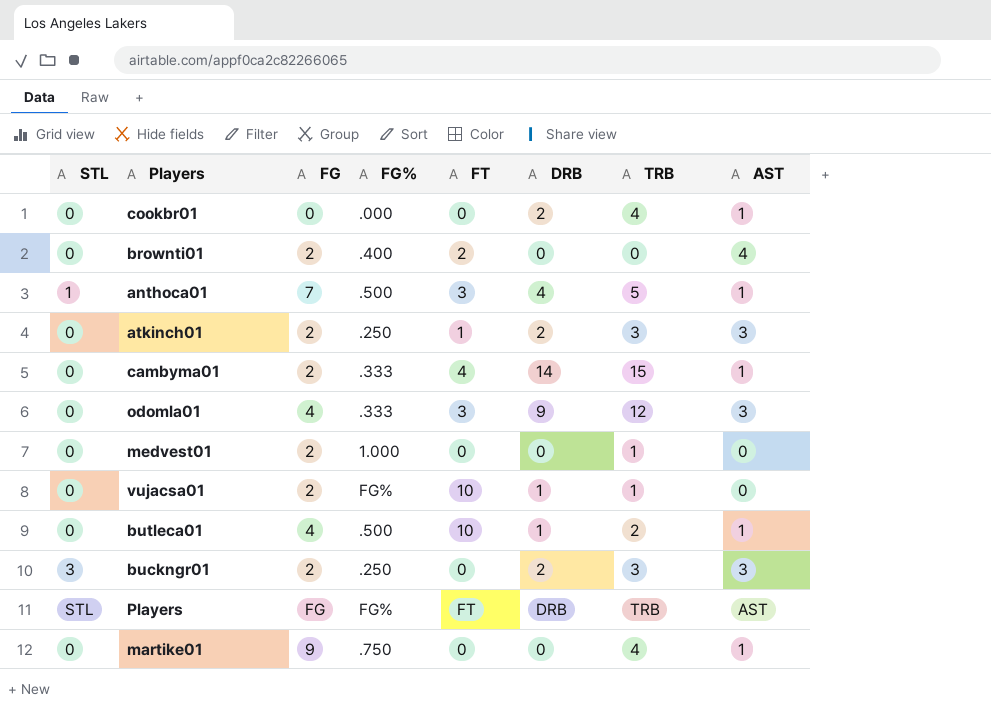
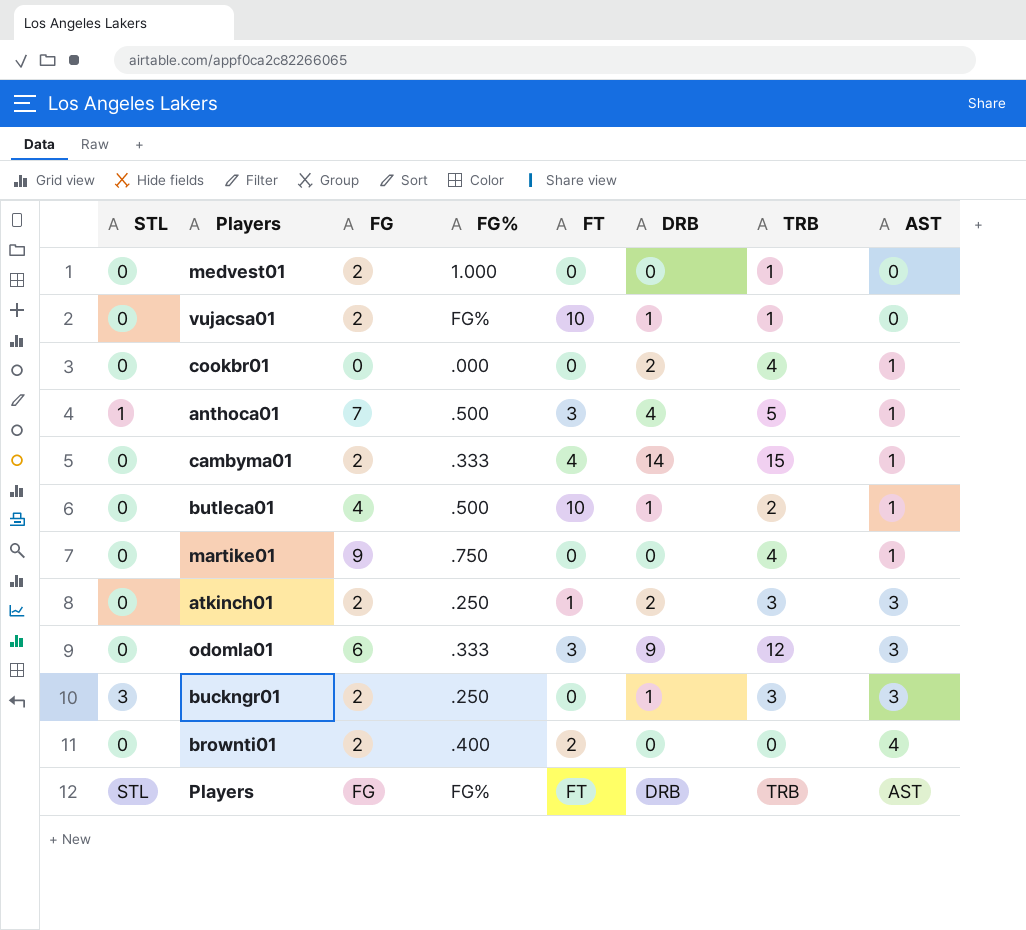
row order: none -> AST ascending
odomla01 | FG: 4 -> 6
buckngr01 | DRB: 2 -> 1

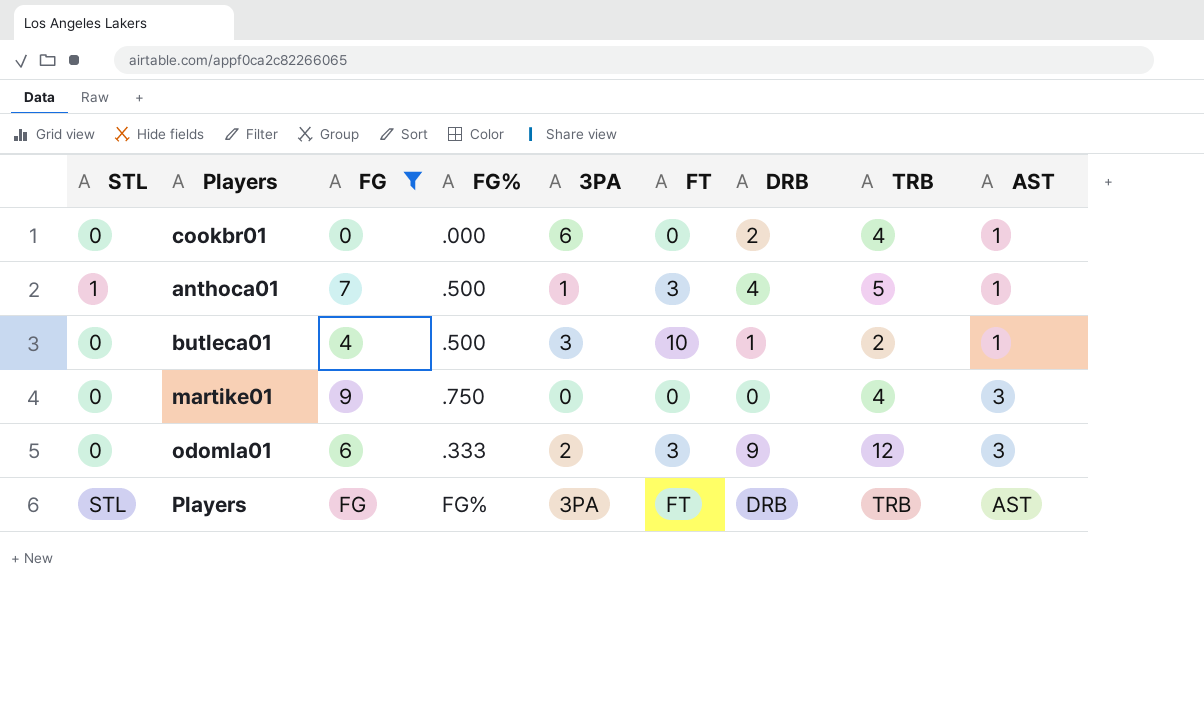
filter: none -> FG != 2
column 3PA | position: none -> 5
martike01 | AST: 1 -> 3

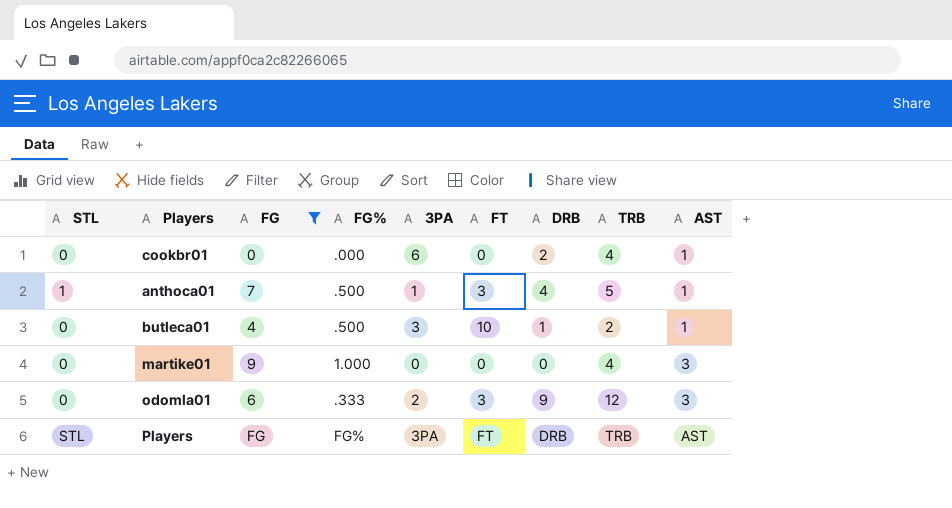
martike01 | FG%: .750 -> 1.000

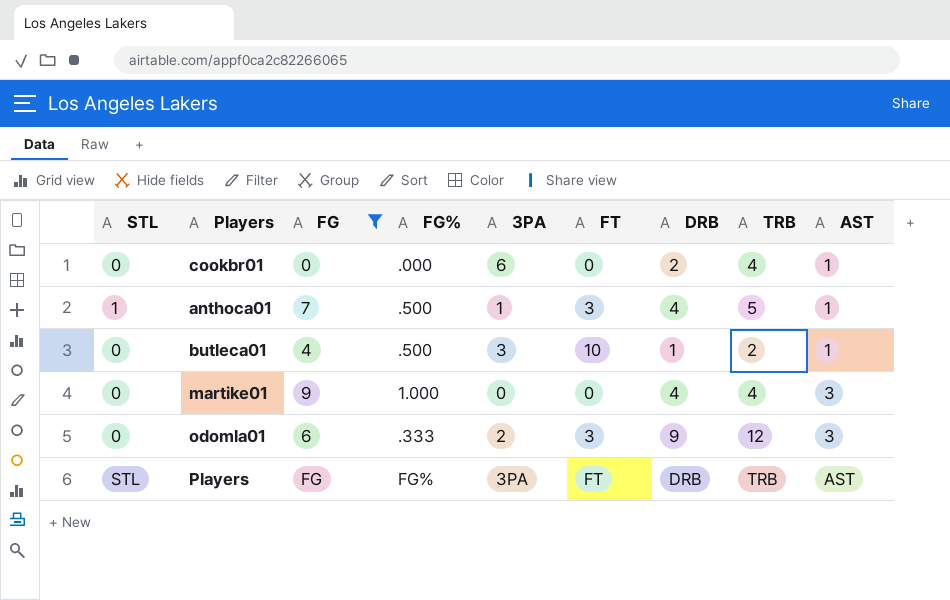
martike01 | DRB: 0 -> 4

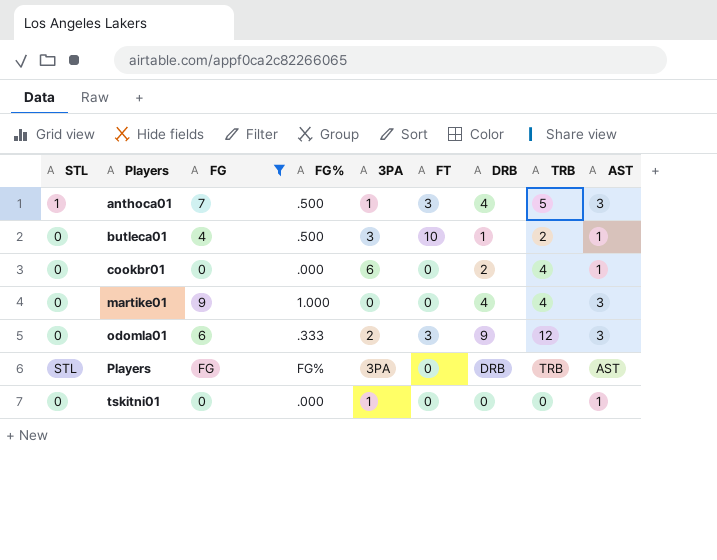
row order: AST ascending -> Players ascending
anthoca01 | AST: 1 -> 3
Players | FT: FT -> 0
row tskitni01: none -> 0 | 0 | .000 | 1 | 0 | 0 | 0 | 1

